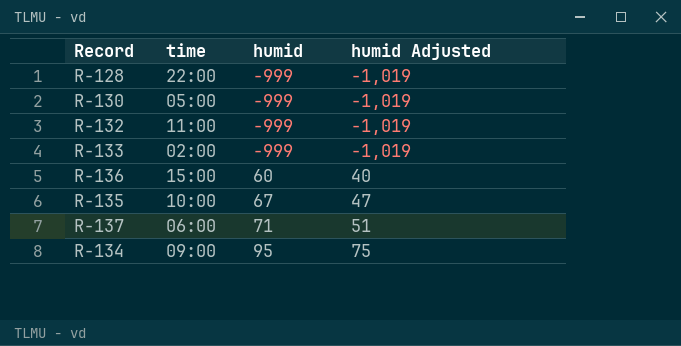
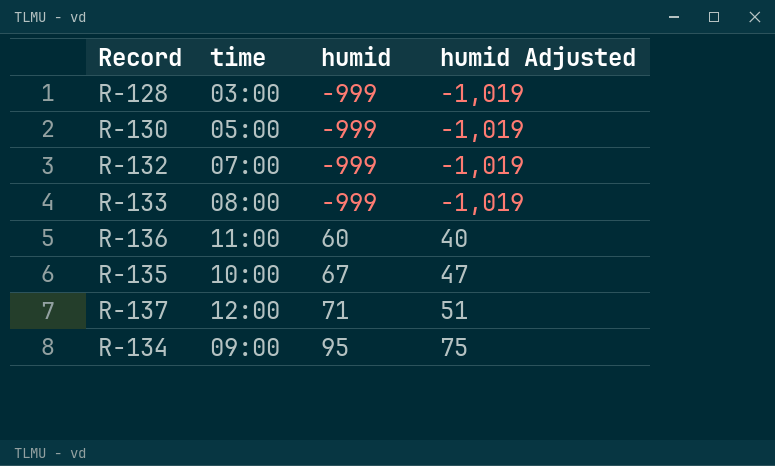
R-128 | time: 22:00 -> 03:00
R-132 | time: 11:00 -> 07:00
R-133 | time: 02:00 -> 08:00
R-136 | time: 15:00 -> 11:00
R-137 | time: 06:00 -> 12:00

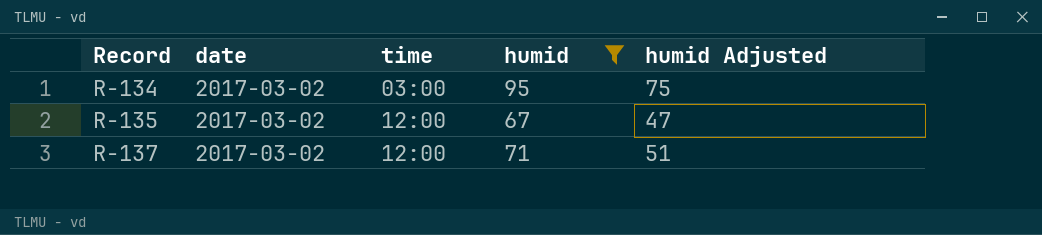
filter: none -> humid >= 67
row order: humid ascending -> Record ascending
column date | position: none -> 2
R-134 | time: 09:00 -> 03:00
R-135 | time: 10:00 -> 12:00

